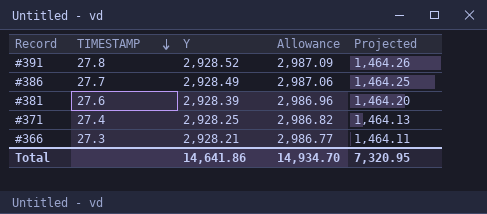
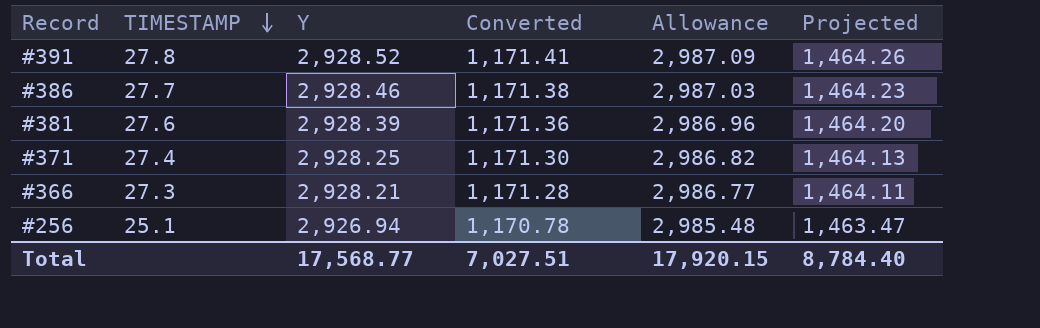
column Converted | formula: none -> [Y] * 0.4
#386 | Y: 2,928.49 -> 2,928.46
#386 | Allowance: 2,987.06 -> 2,987.03
#386 | Projected: 1,464.25 -> 1,464.23
row #256: none -> 25.1 | 2,926.94 | 1,170.78 | 2,985.48 | 1,463.47
Total | Y: 14,641.86 -> 17,568.77
Total | Allowance: 14,934.70 -> 17,920.15
Total | Projected: 7,320.95 -> 8,784.40

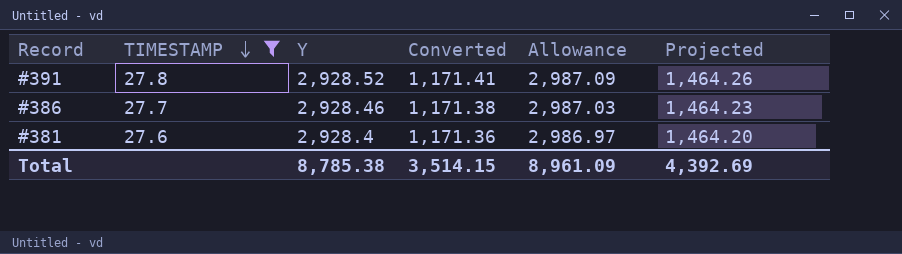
filter: none -> TIMESTAMP >= 27.6
#381 | Y: 2,928.39 -> 2,928.4
#381 | Allowance: 2,986.96 -> 2,986.97
Total | Y: 17,568.77 -> 8,785.38
Total | Converted: 7,027.51 -> 3,514.15
Total | Allowance: 17,920.15 -> 8,961.09
Total | Projected: 8,784.40 -> 4,392.69

